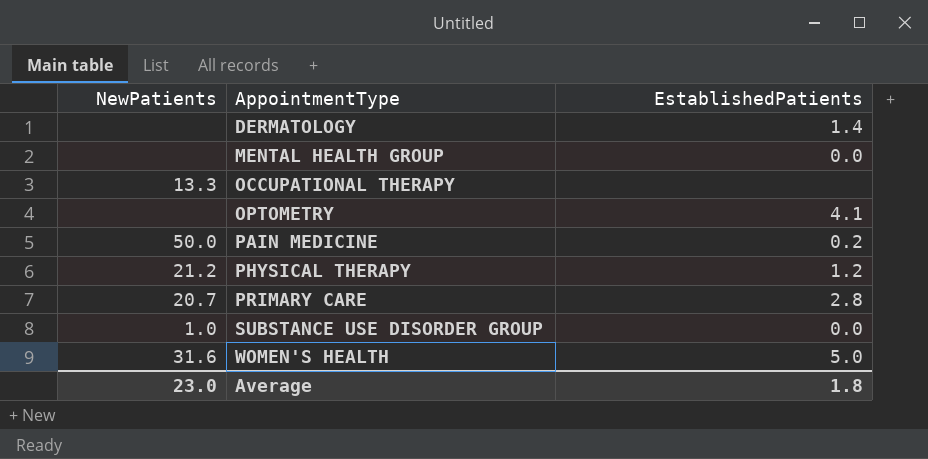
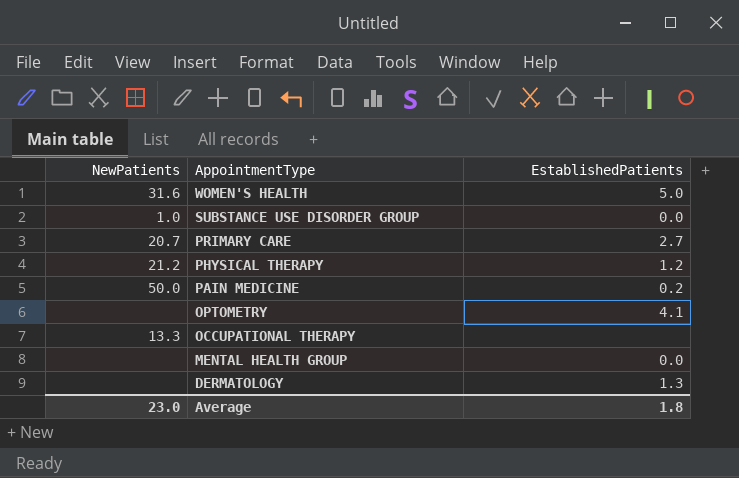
row order: AppointmentType ascending -> AppointmentType descending
PRIMARY CARE | EstablishedPatients: 2.8 -> 2.7
DERMATOLOGY | EstablishedPatients: 1.4 -> 1.3

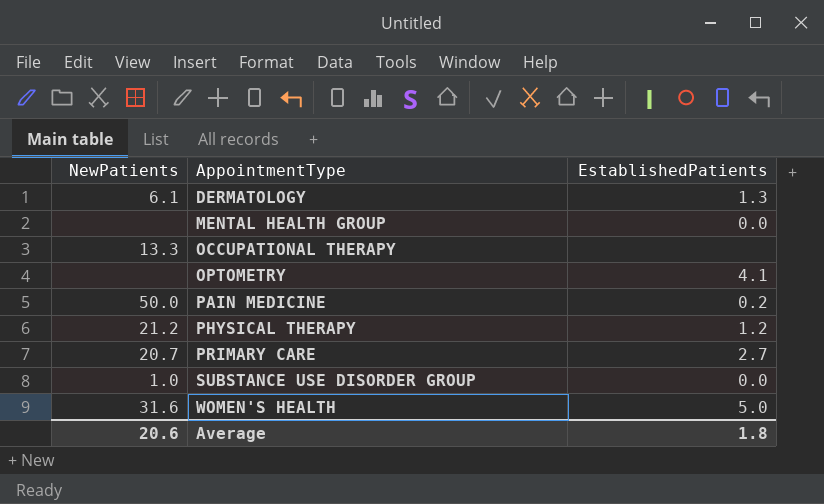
row order: AppointmentType descending -> AppointmentType ascending
DERMATOLOGY | NewPatients: none -> 6.1
Average | NewPatients: 23.0 -> 20.6

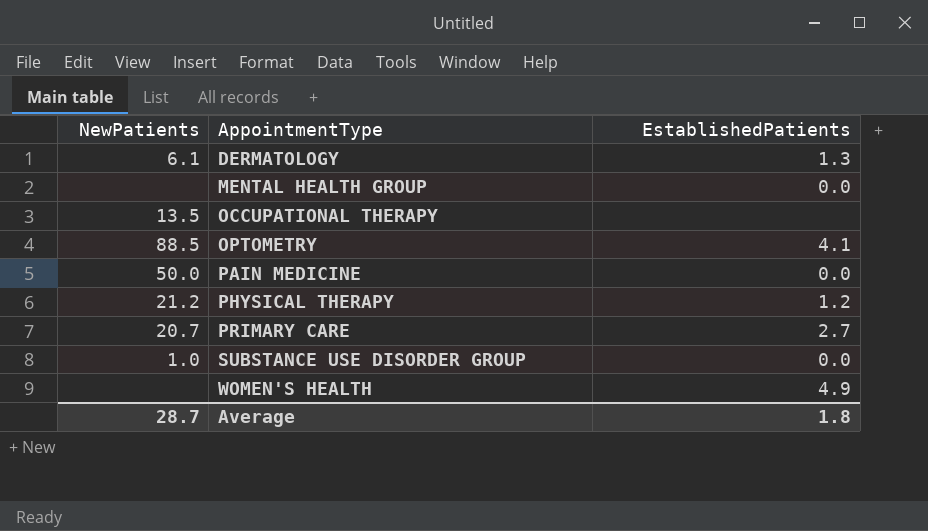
OCCUPATIONAL THERAPY | NewPatients: 13.3 -> 13.5
OPTOMETRY | NewPatients: none -> 88.5
PAIN MEDICINE | EstablishedPatients: 0.2 -> 0.0
WOMEN'S HEALTH | NewPatients: 31.6 -> none
WOMEN'S HEALTH | EstablishedPatients: 5.0 -> 4.9
Average | NewPatients: 20.6 -> 28.7

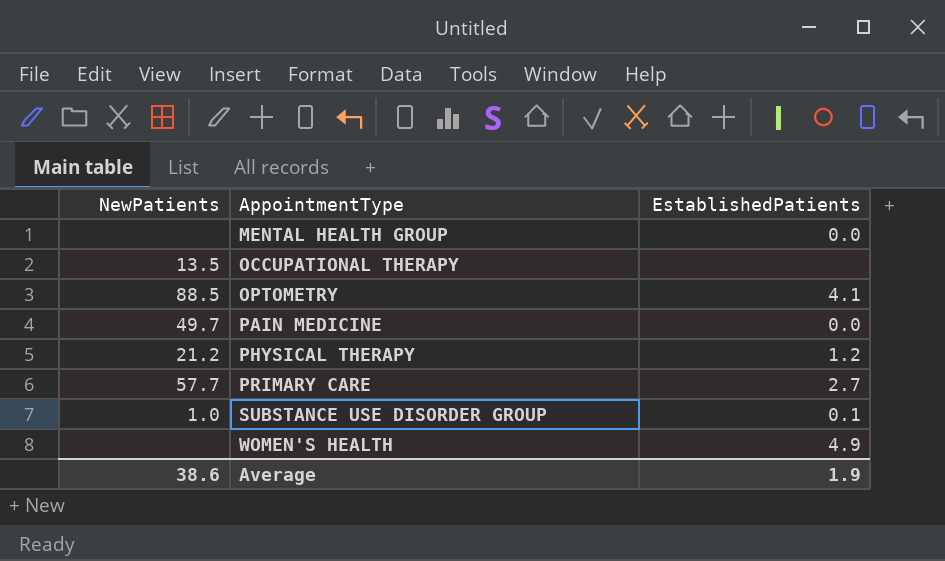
row DERMATOLOGY: 6.1 | 1.3 -> none
PAIN MEDICINE | NewPatients: 50.0 -> 49.7
PRIMARY CARE | NewPatients: 20.7 -> 57.7
SUBSTANCE USE DISORDER GROUP | EstablishedPatients: 0.0 -> 0.1
Average | NewPatients: 28.7 -> 38.6
Average | EstablishedPatients: 1.8 -> 1.9

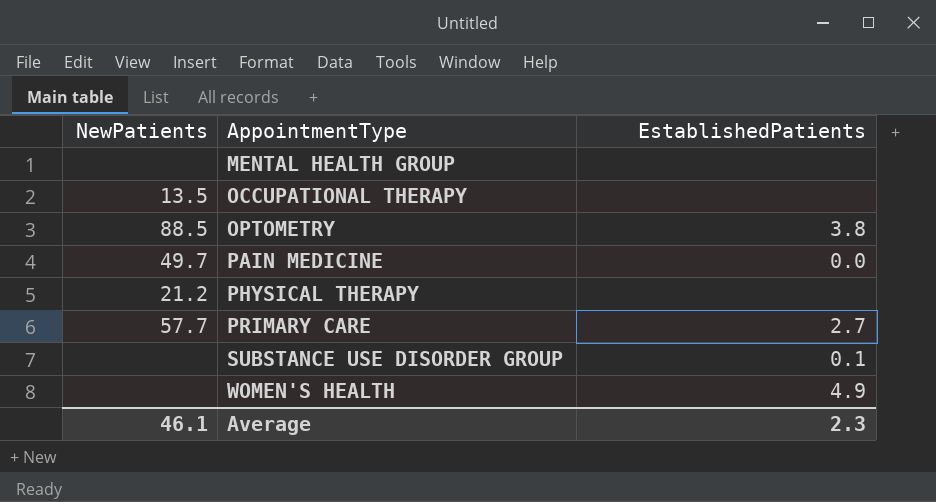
MENTAL HEALTH GROUP | EstablishedPatients: 0.0 -> none
OPTOMETRY | EstablishedPatients: 4.1 -> 3.8
PHYSICAL THERAPY | EstablishedPatients: 1.2 -> none
SUBSTANCE USE DISORDER GROUP | NewPatients: 1.0 -> none
Average | NewPatients: 38.6 -> 46.1
Average | EstablishedPatients: 1.9 -> 2.3

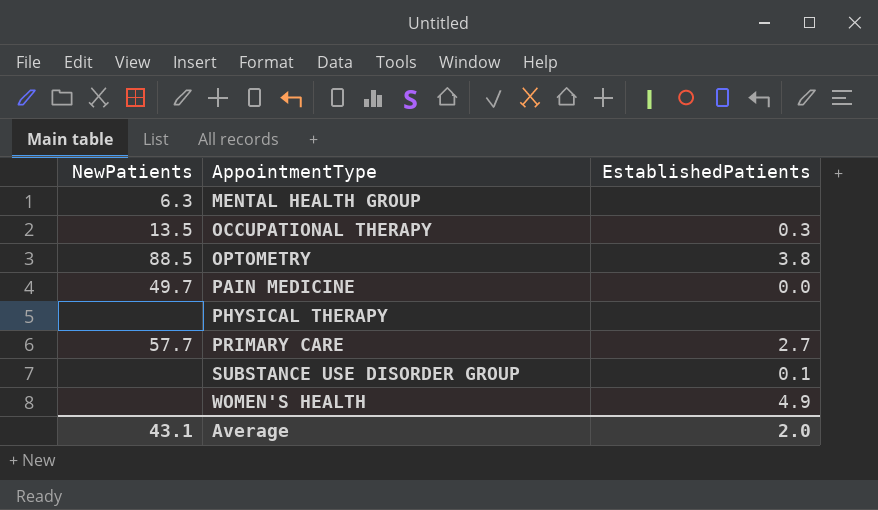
MENTAL HEALTH GROUP | NewPatients: none -> 6.3
OCCUPATIONAL THERAPY | EstablishedPatients: none -> 0.3
PHYSICAL THERAPY | NewPatients: 21.2 -> none
Average | NewPatients: 46.1 -> 43.1
Average | EstablishedPatients: 2.3 -> 2.0

